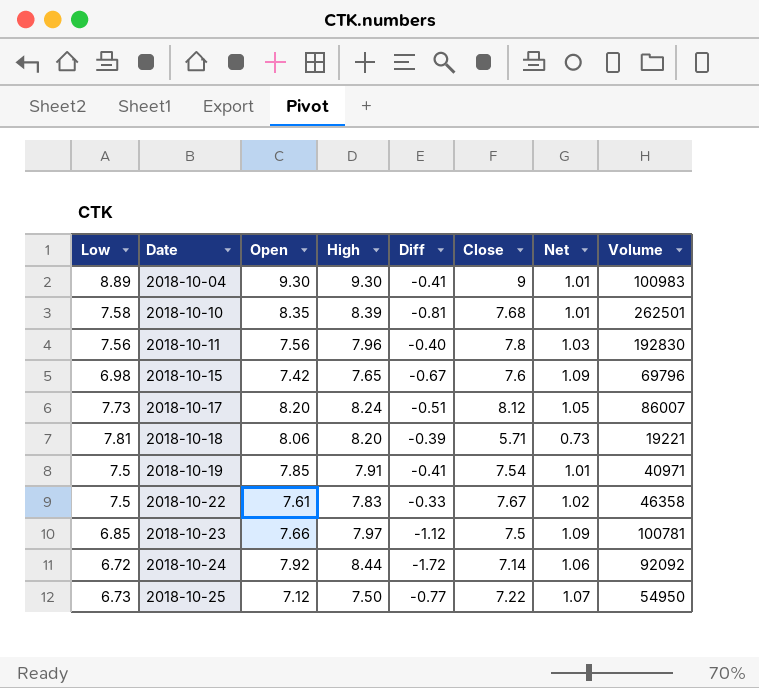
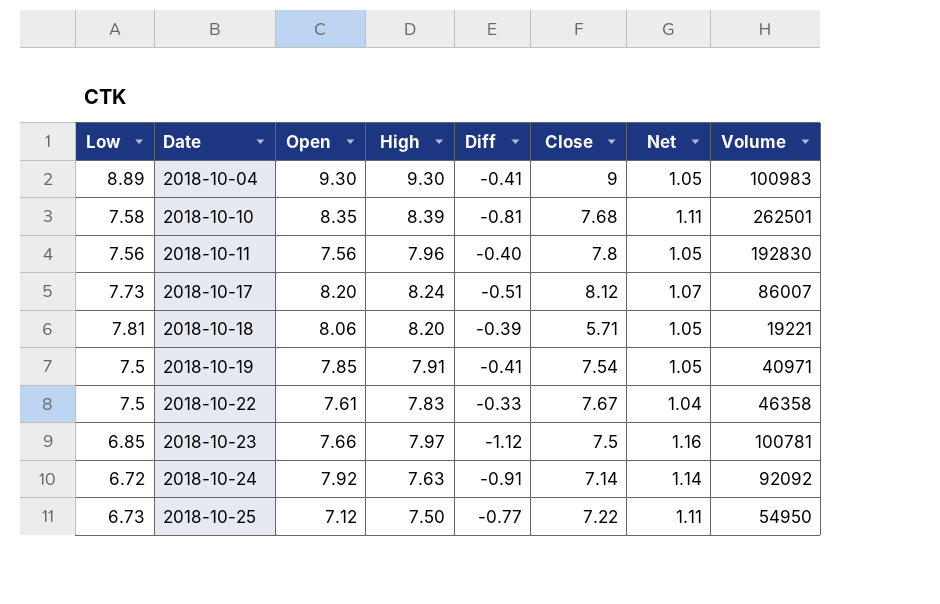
column Net | formula: [Close] / [Low] -> [High] / [Low]
row 2018-10-15: 6.98 | 7.42 | 7.65 | -0.67 | 7.6 | 1.09 | 69796 -> none
2018-10-24 | High: 8.44 -> 7.63
2018-10-24 | Diff: -1.72 -> -0.91

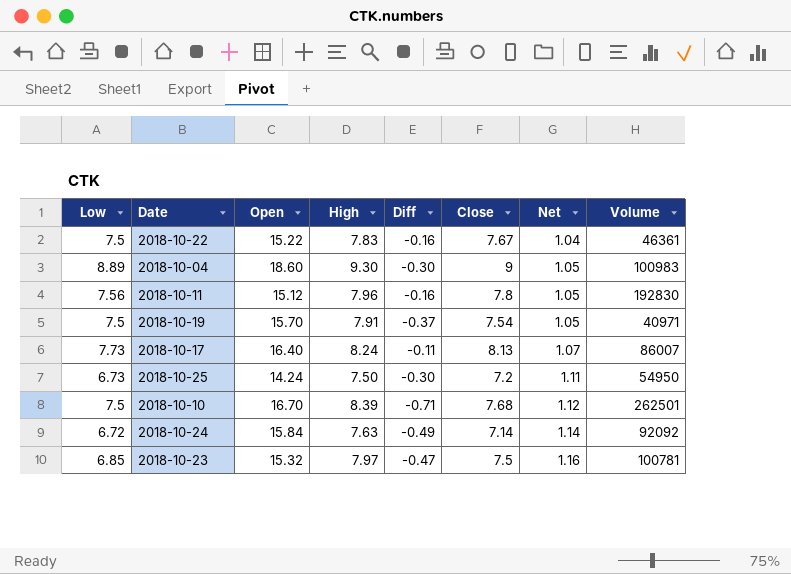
row order: Date ascending -> Net ascending
column Diff | formula: [Low] - [High] -> [Close] - [High]
row 2018-10-18: 7.81 | 8.06 | 8.20 | -0.39 | 5.71 | 1.05 | 19221 -> none
2018-10-22 | Open: 7.61 -> 15.22
2018-10-22 | Volume: 46358 -> 46361
2018-10-04 | Open: 9.30 -> 18.60
2018-10-11 | Open: 7.56 -> 15.12
2018-10-19 | Open: 7.85 -> 15.70
2018-10-17 | Open: 8.20 -> 16.40
2018-10-17 | Close: 8.12 -> 8.13
2018-10-25 | Open: 7.12 -> 14.24
2018-10-25 | Close: 7.22 -> 7.2
2018-10-10 | Low: 7.58 -> 7.5
2018-10-10 | Open: 8.35 -> 16.70
2018-10-10 | Net: 1.11 -> 1.12
2018-10-24 | Open: 7.92 -> 15.84
2018-10-23 | Open: 7.66 -> 15.32

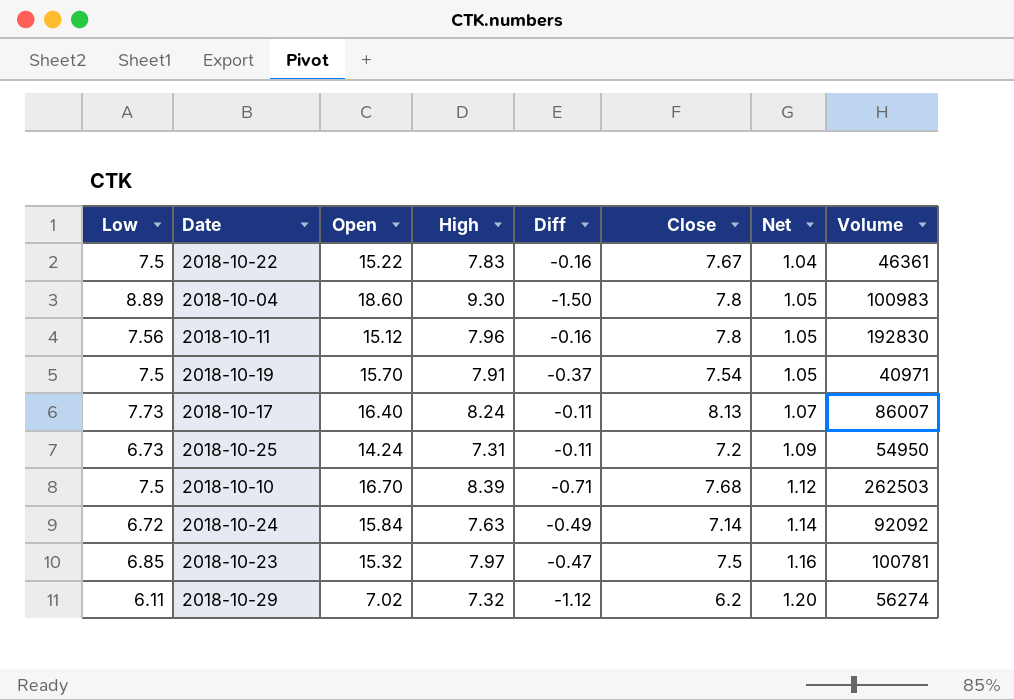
2018-10-04 | Diff: -0.30 -> -1.50
2018-10-04 | Close: 9 -> 7.8
2018-10-25 | High: 7.50 -> 7.31
2018-10-25 | Diff: -0.30 -> -0.11
2018-10-25 | Net: 1.11 -> 1.09
2018-10-10 | Volume: 262501 -> 262503
row 2018-10-29: none -> 6.11 | 7.02 | 7.32 | -1.12 | 6.2 | 1.20 | 56274

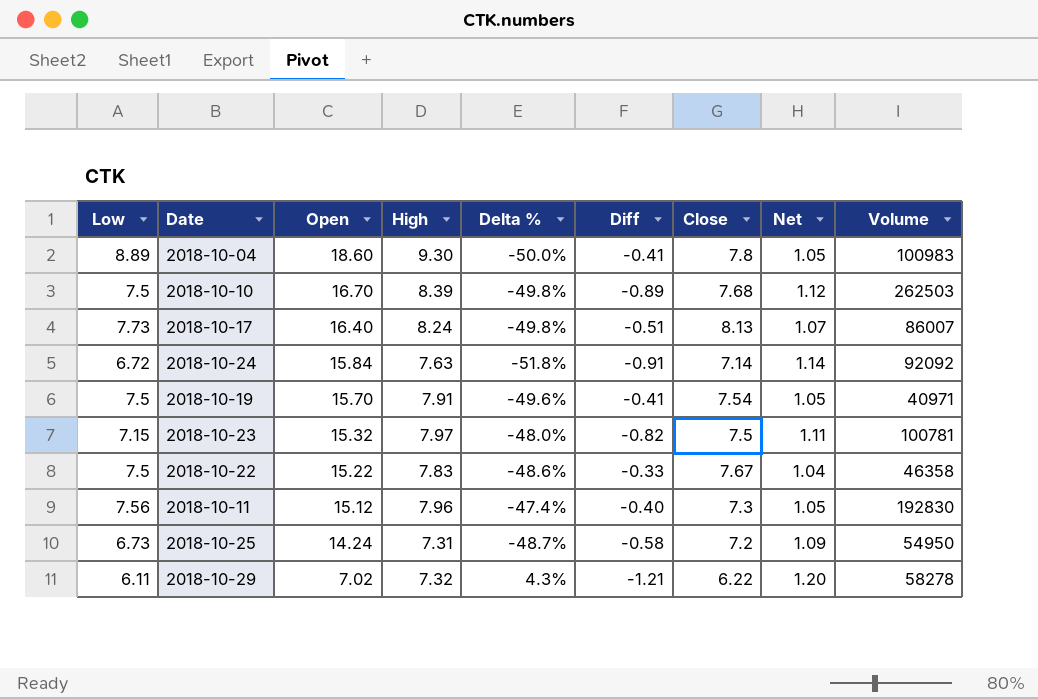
row order: Net ascending -> Open descending
column Delta % | formula: none -> ([High] - [Open]) / [Open]
column Diff | formula: [Close] - [High] -> [Low] - [High]
2018-10-23 | Low: 6.85 -> 7.15
2018-10-23 | Net: 1.16 -> 1.11
2018-10-22 | Volume: 46361 -> 46358
2018-10-11 | Close: 7.8 -> 7.3
2018-10-29 | Close: 6.2 -> 6.22
2018-10-29 | Volume: 56274 -> 58278

